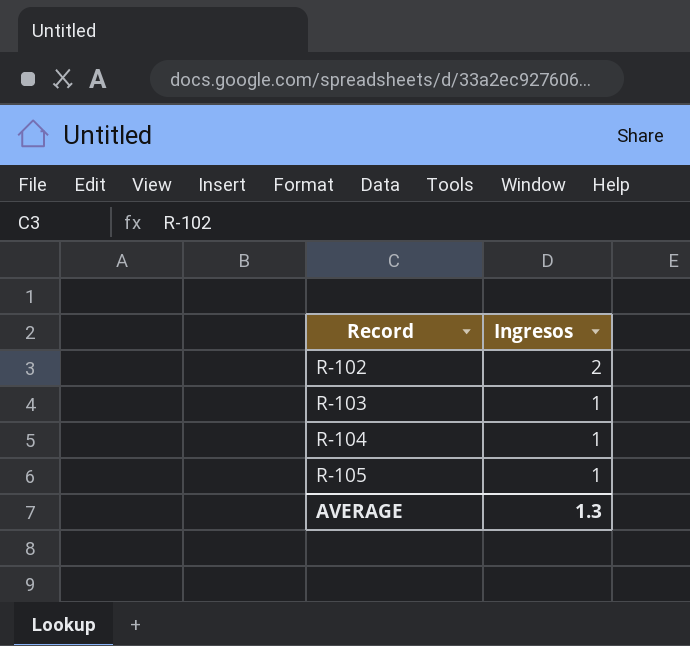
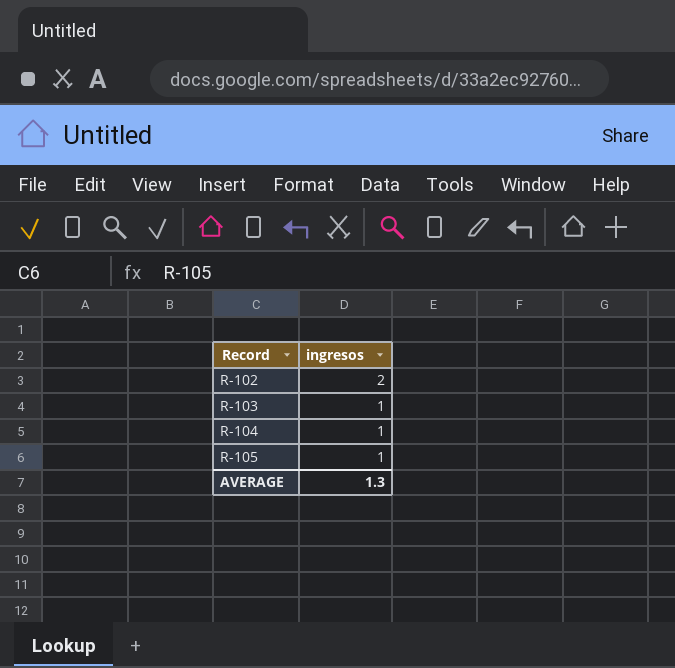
column name: Ingresos -> ingresos

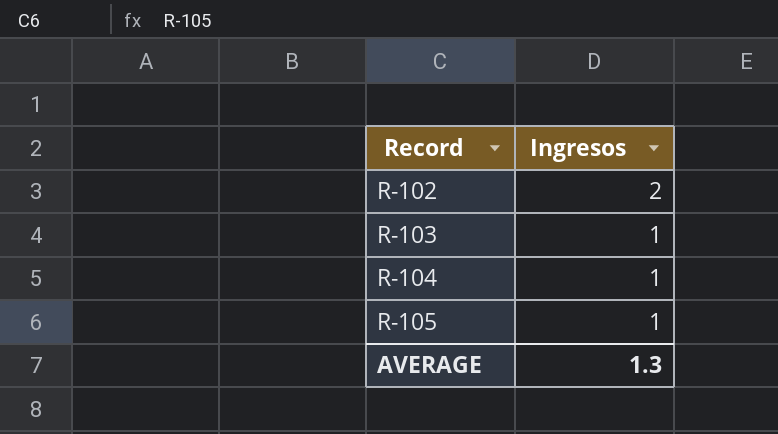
column name: ingresos -> Ingresos

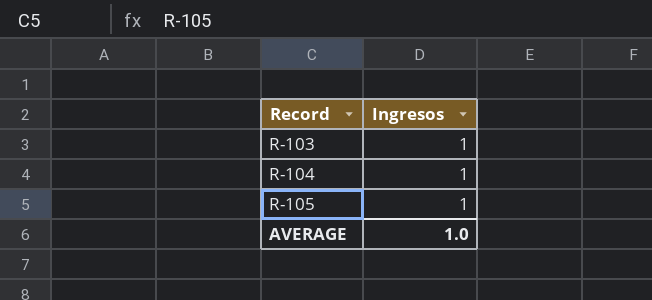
row R-102: 2 -> none
AVERAGE | Ingresos: 1.3 -> 1.0

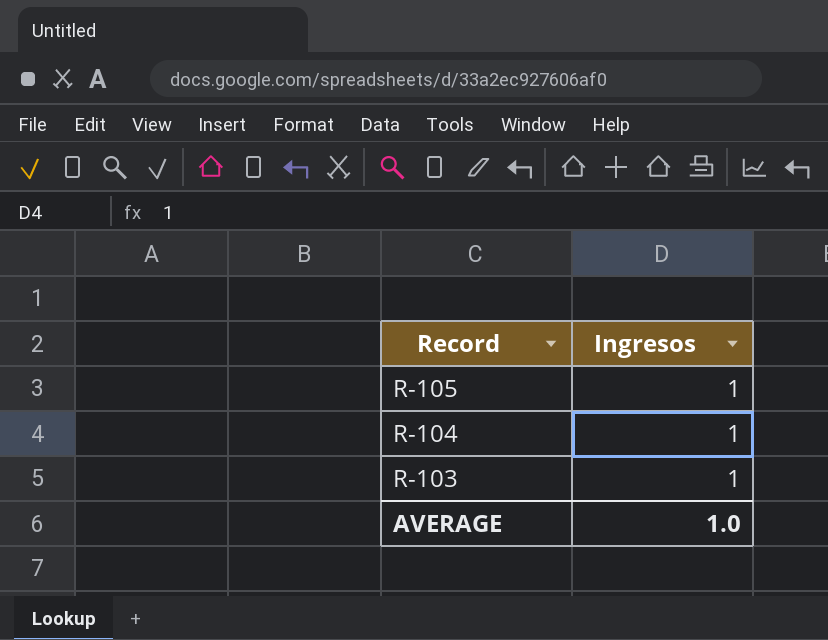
row order: Record ascending -> Record descending

